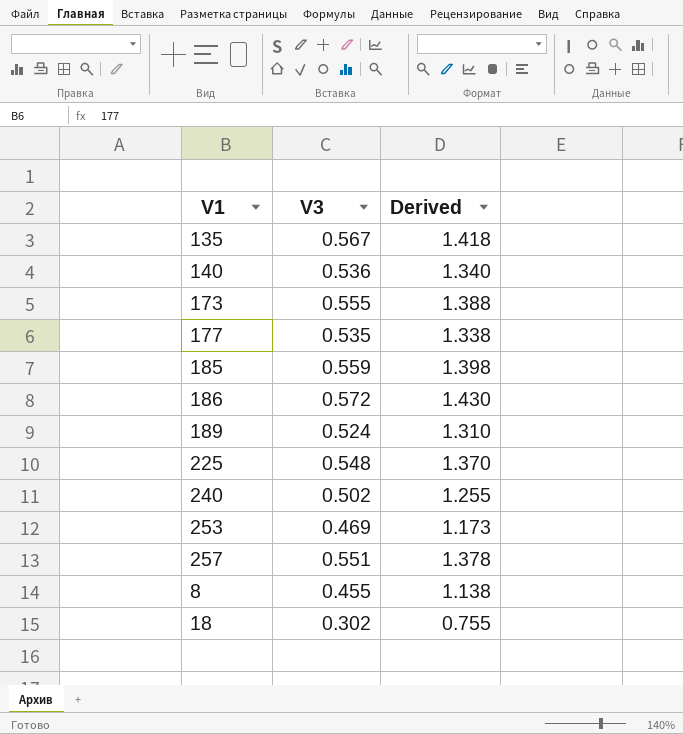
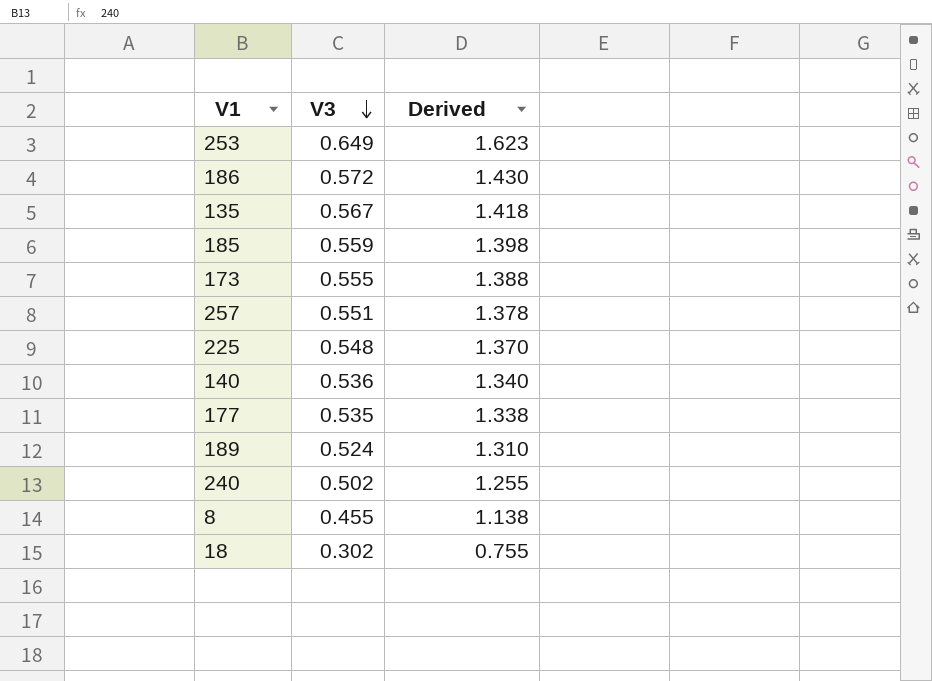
row order: none -> V3 descending
253 | V3: 0.469 -> 0.649
253 | Derived: 1.173 -> 1.623

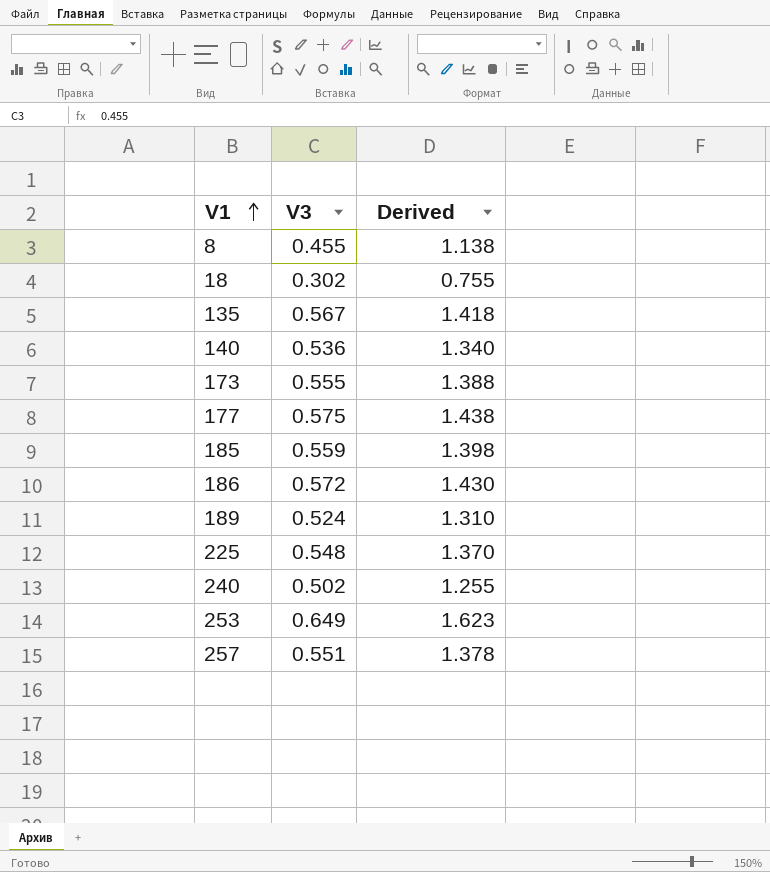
row order: V3 descending -> V1 ascending
177 | V3: 0.535 -> 0.575
177 | Derived: 1.338 -> 1.438

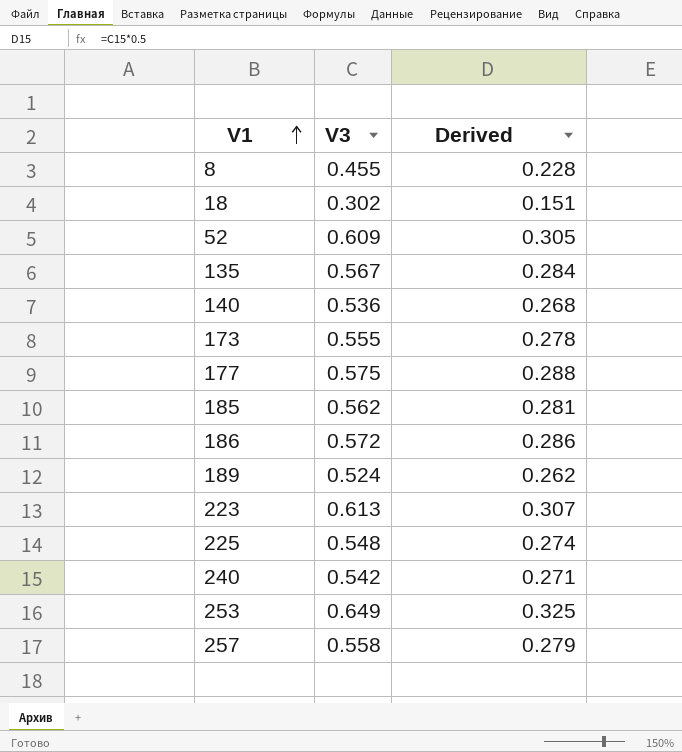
column Derived | formula: [V3] * 2.5 -> [V3] * 0.5
row 52: none -> 0.609 | 0.305
185 | V3: 0.559 -> 0.562
row 223: none -> 0.613 | 0.307
240 | V3: 0.502 -> 0.542
257 | V3: 0.551 -> 0.558

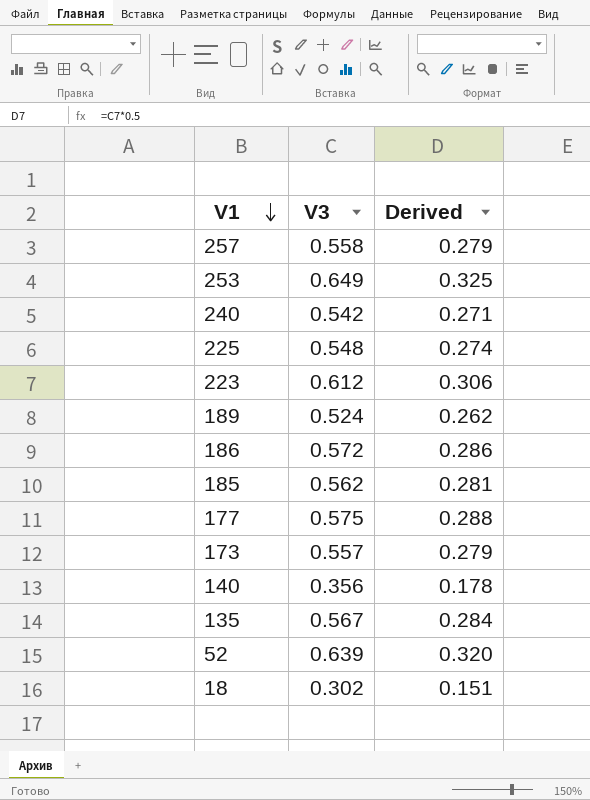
row order: V1 ascending -> V1 descending
row 8: 0.455 | 0.228 -> none
223 | V3: 0.613 -> 0.612
223 | Derived: 0.307 -> 0.306
173 | V3: 0.555 -> 0.557
173 | Derived: 0.278 -> 0.279
140 | V3: 0.536 -> 0.356
140 | Derived: 0.268 -> 0.178
52 | V3: 0.609 -> 0.639
52 | Derived: 0.305 -> 0.320

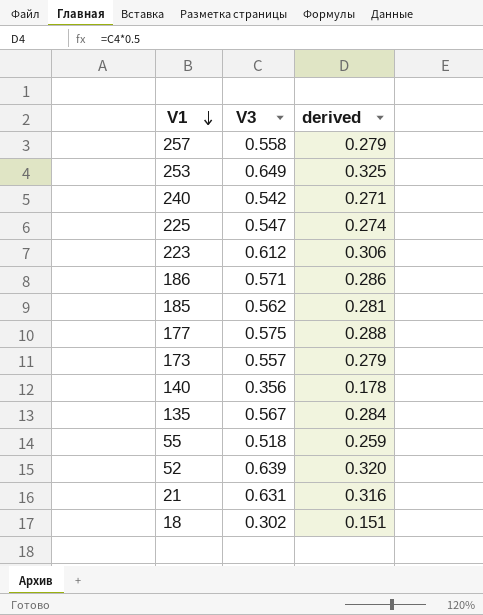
column name: Derived -> derived
row 189: 0.524 | 0.262 -> none
225 | V3: 0.548 -> 0.547
186 | V3: 0.572 -> 0.571
row 55: none -> 0.518 | 0.259
row 21: none -> 0.631 | 0.316

